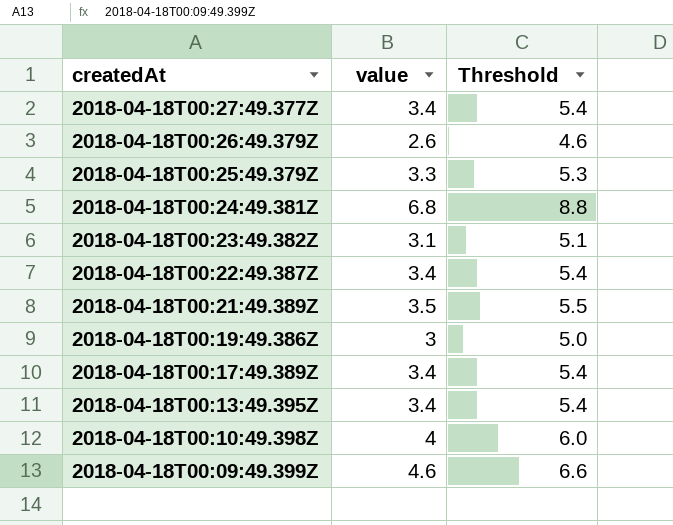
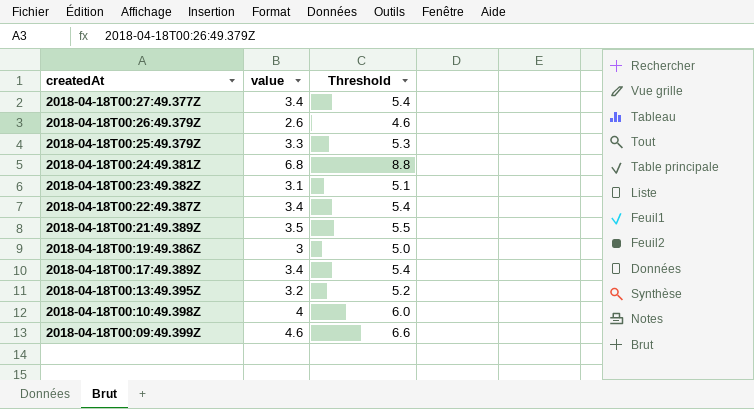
2018-04-18T00:13:49.395Z | value: 3.4 -> 3.2
2018-04-18T00:13:49.395Z | Threshold: 5.4 -> 5.2

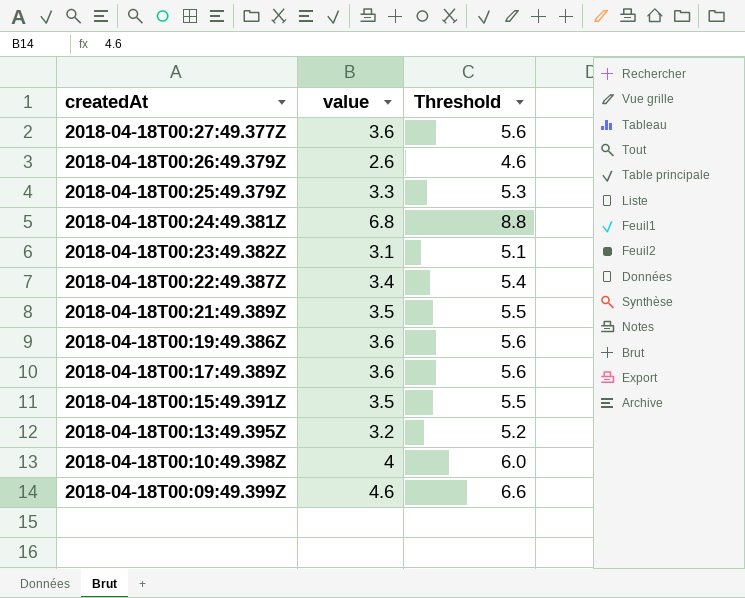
2018-04-18T00:27:49.377Z | value: 3.4 -> 3.6
2018-04-18T00:27:49.377Z | Threshold: 5.4 -> 5.6
2018-04-18T00:19:49.386Z | value: 3 -> 3.6
2018-04-18T00:19:49.386Z | Threshold: 5.0 -> 5.6
2018-04-18T00:17:49.389Z | value: 3.4 -> 3.6
2018-04-18T00:17:49.389Z | Threshold: 5.4 -> 5.6
row 2018-04-18T00:15:49.391Z: none -> 3.5 | 5.5

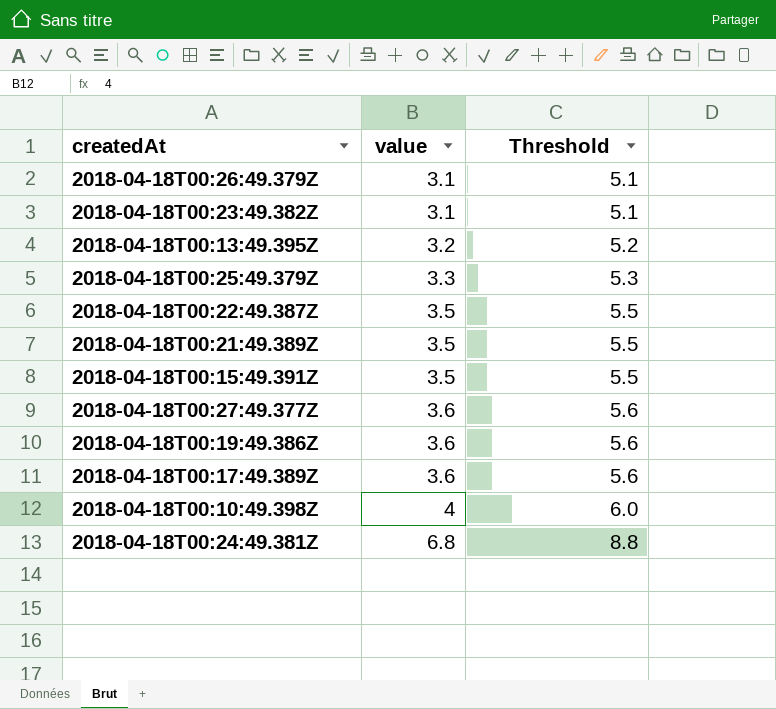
row order: createdAt descending -> value ascending
row 2018-04-18T00:09:49.399Z: 4.6 | 6.6 -> none
2018-04-18T00:26:49.379Z | value: 2.6 -> 3.1
2018-04-18T00:26:49.379Z | Threshold: 4.6 -> 5.1
2018-04-18T00:22:49.387Z | value: 3.4 -> 3.5
2018-04-18T00:22:49.387Z | Threshold: 5.4 -> 5.5

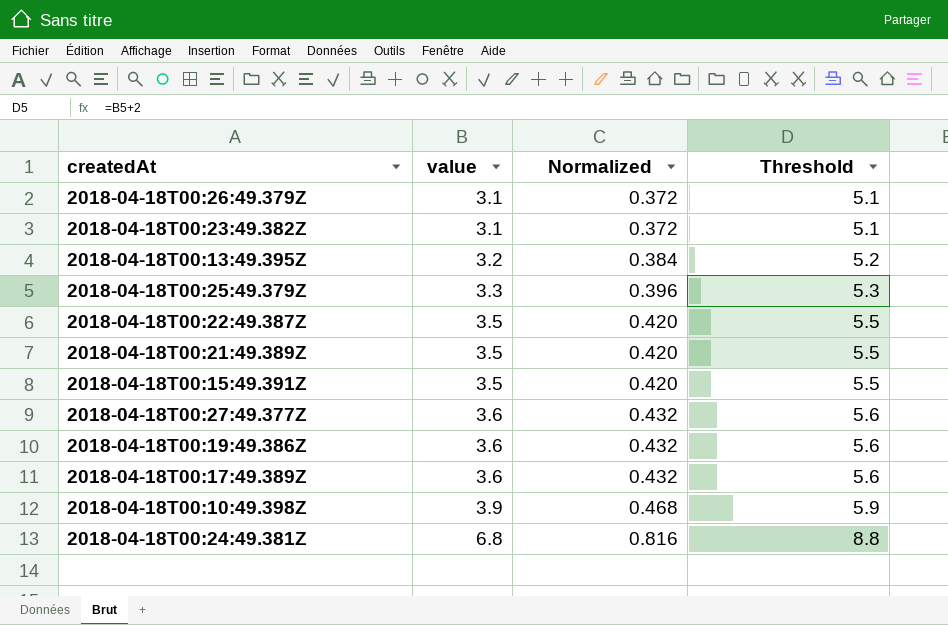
column Normalized | formula: none -> [value] * 0.12
2018-04-18T00:10:49.398Z | value: 4 -> 3.9
2018-04-18T00:10:49.398Z | Threshold: 6.0 -> 5.9

